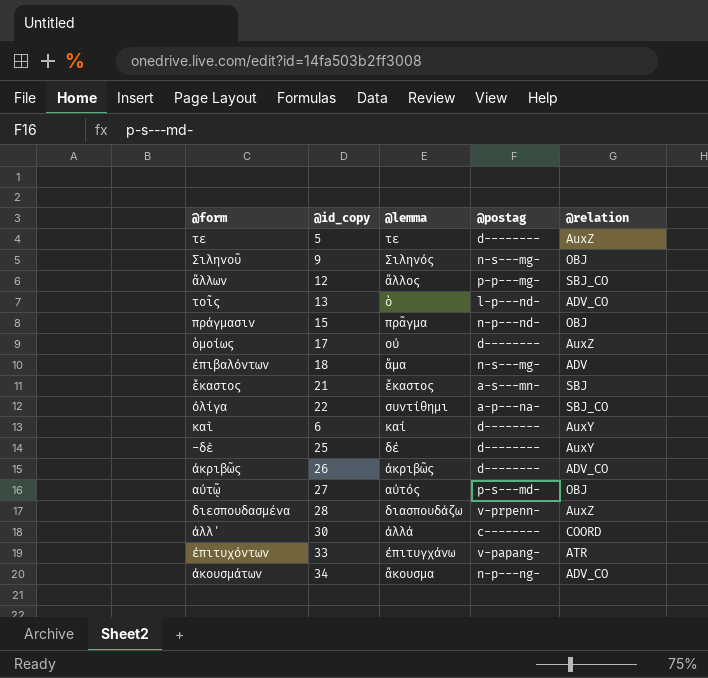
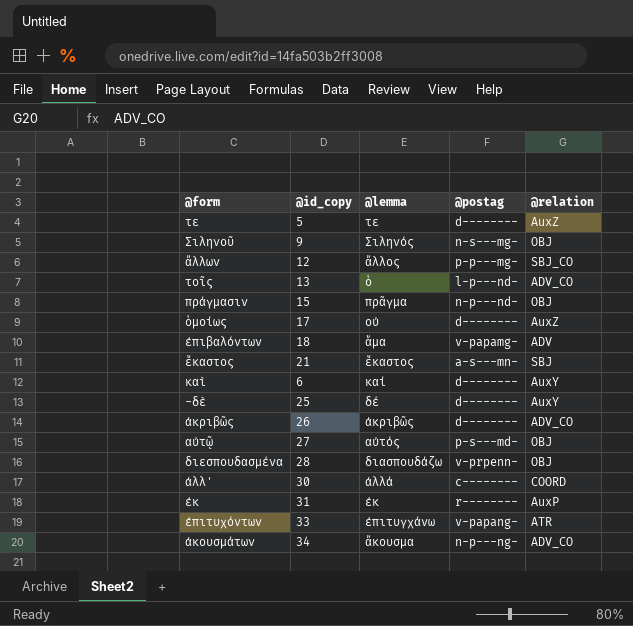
row ὀλίγα: 22 | συντίθημι | a-p---na- | SBJ_CO -> none
ἐπιβαλόντων | @postag: n-s---mg- -> v-papamg-
διεσπουδασμένα | @relation: AuxZ -> OBJ
row ἐκ: none -> 31 | ἐκ | r-------- | AuxP

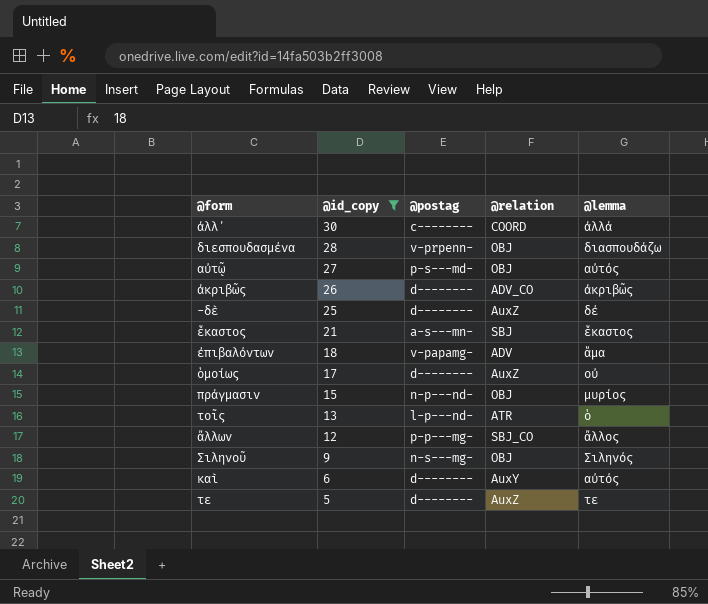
filter: none -> @id_copy <= 30
row order: none -> @id_copy descending
column @lemma | position: 3 -> 5
-δὲ | @relation: AuxY -> AuxZ
πράγμασιν | @lemma: πρᾶγμα -> μυρίος
τοῖς | @relation: ADV_CO -> ATR
καὶ | @lemma: καί -> αὐτός

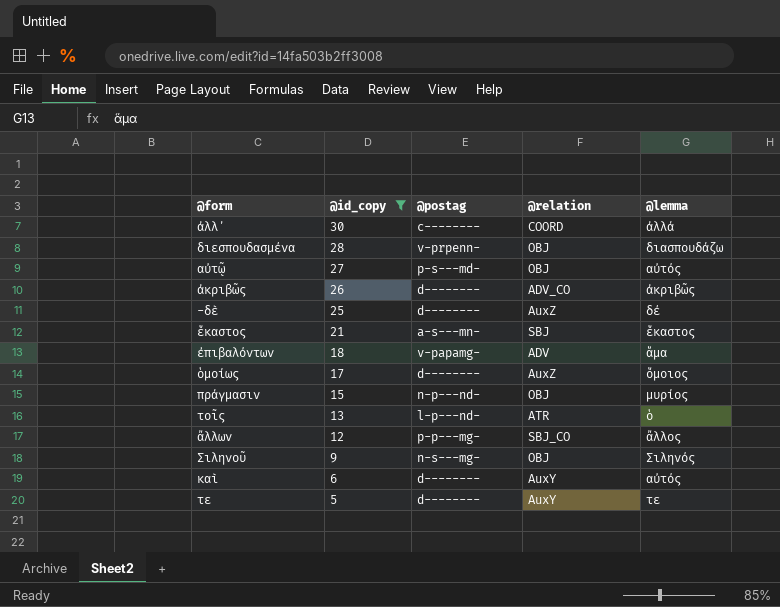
ὁμοίως | @lemma: οὐ -> ὅμοιος
τε | @relation: AuxZ -> AuxY

